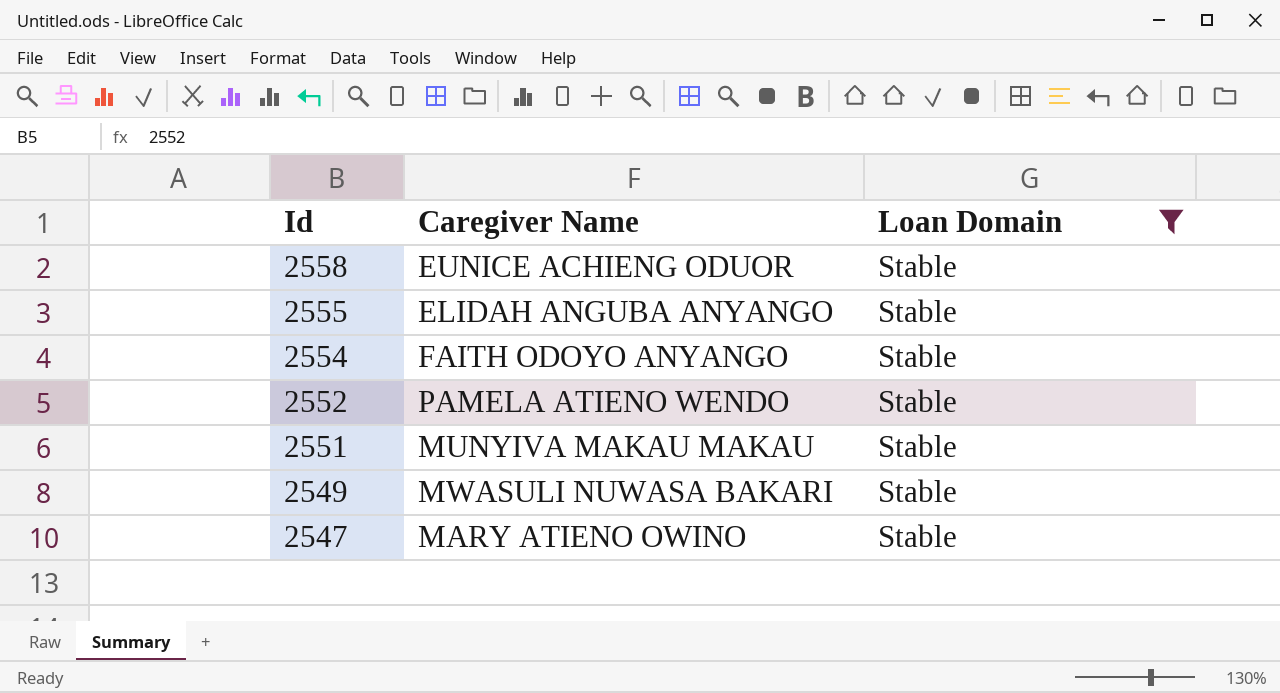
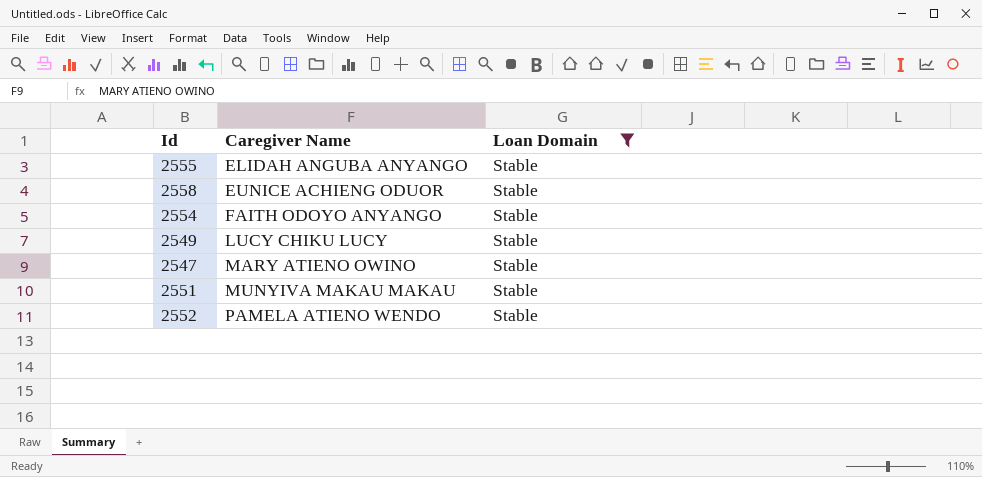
row order: Id descending -> Caregiver Name ascending
2549 | Caregiver Name: MWASULI NUWASA BAKARI -> LUCY CHIKU LUCY

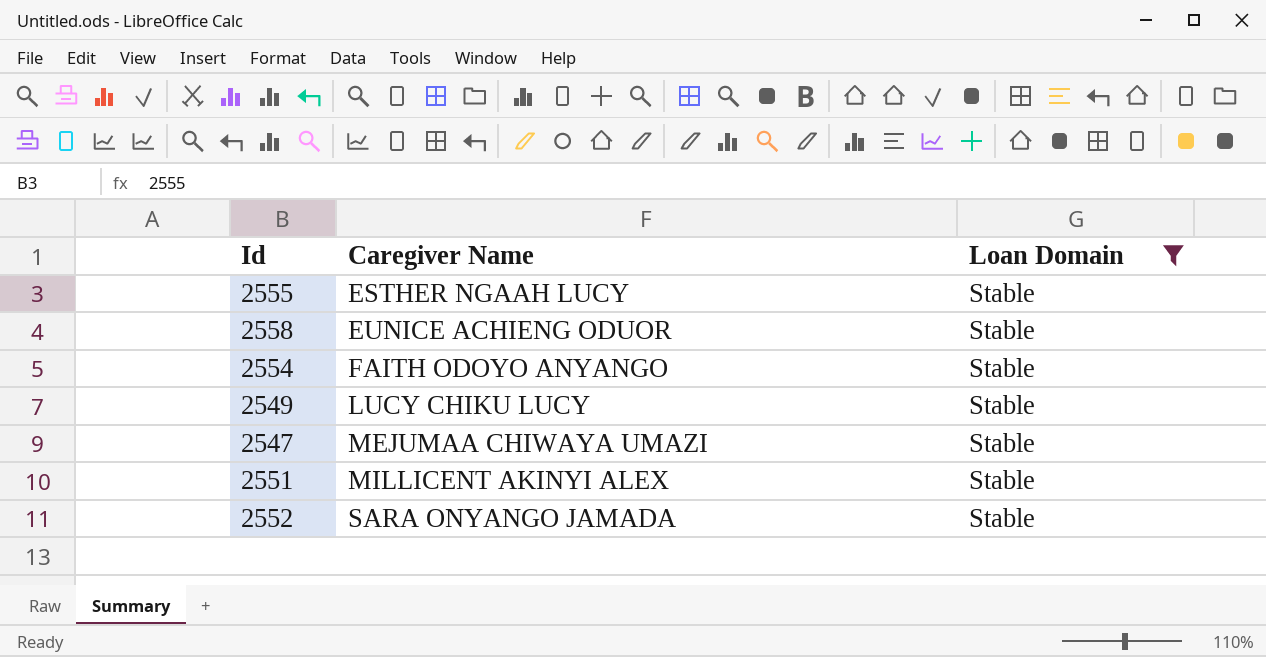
2555 | Caregiver Name: ELIDAH ANGUBA ANYANGO -> ESTHER NGAAH LUCY
2547 | Caregiver Name: MARY ATIENO OWINO -> MEJUMAA CHIWAYA UMAZI
2551 | Caregiver Name: MUNYIVA MAKAU MAKAU -> MILLICENT AKINYI ALEX
2552 | Caregiver Name: PAMELA ATIENO WENDO -> SARA ONYANGO JAMADA

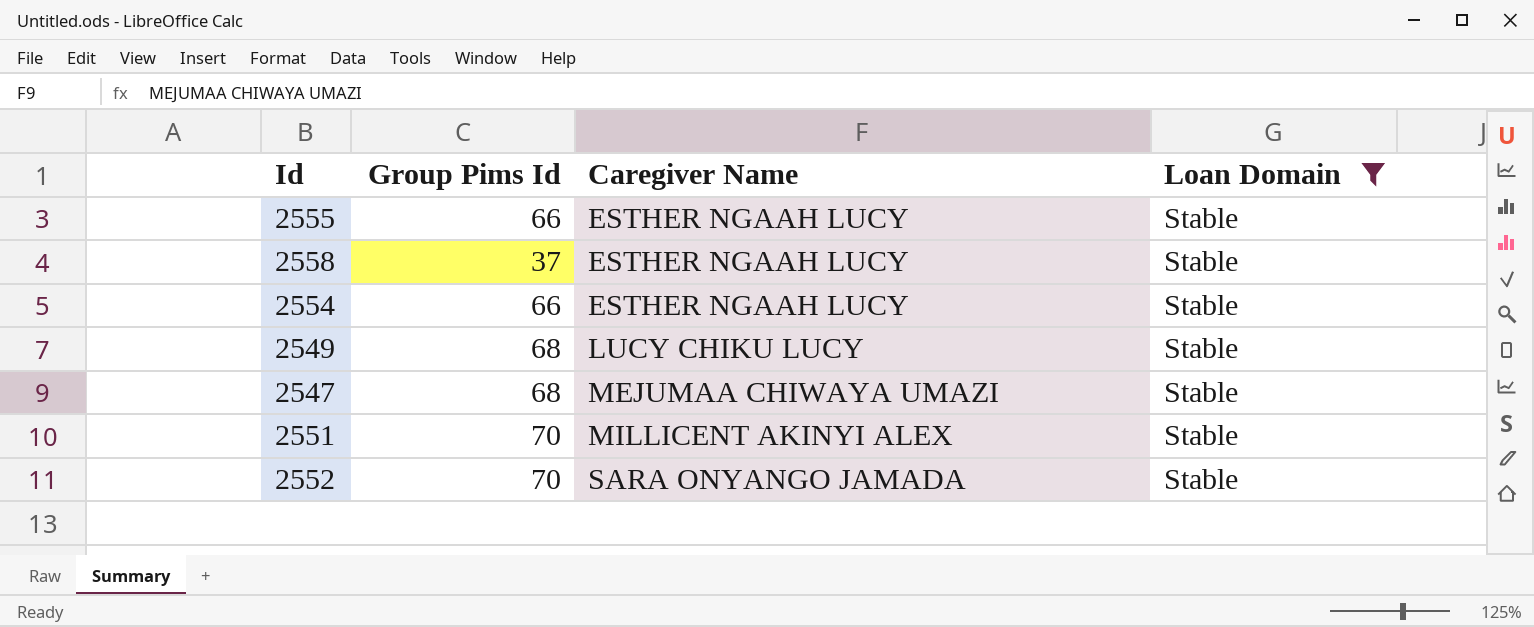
column Group Pims Id | position: none -> 2
2558 | Caregiver Name: EUNICE ACHIENG ODUOR -> ESTHER NGAAH LUCY
2554 | Caregiver Name: FAITH ODOYO ANYANGO -> ESTHER NGAAH LUCY

